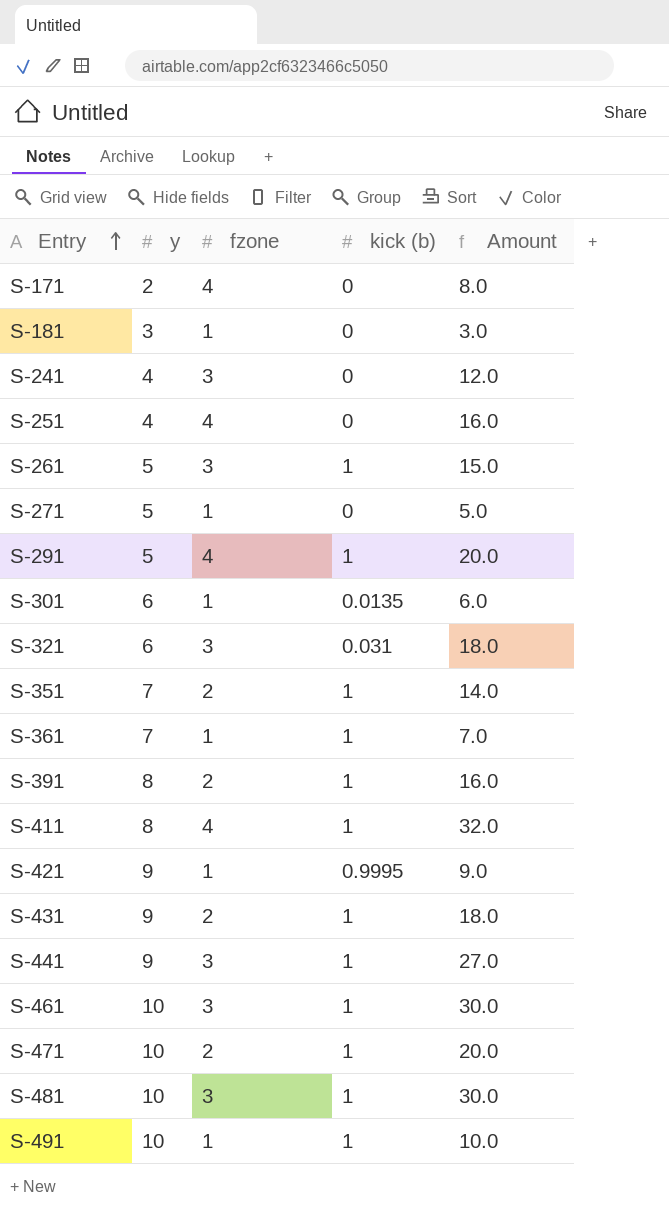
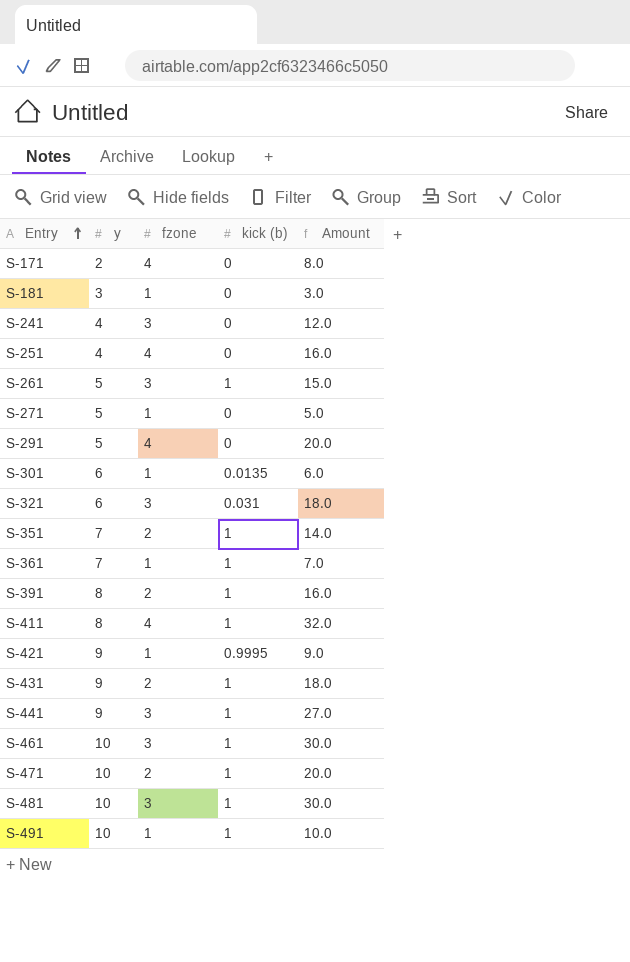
S-291 | kick (b): 1 -> 0

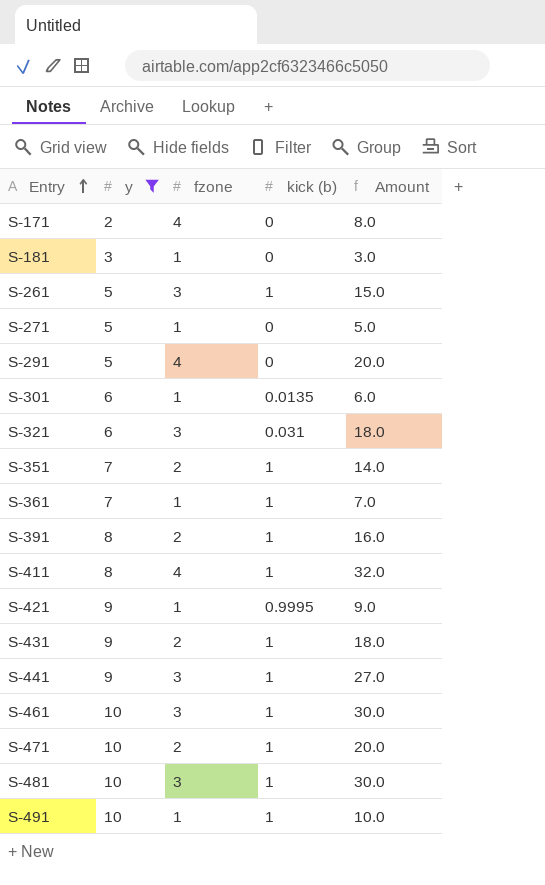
filter: none -> y != 4

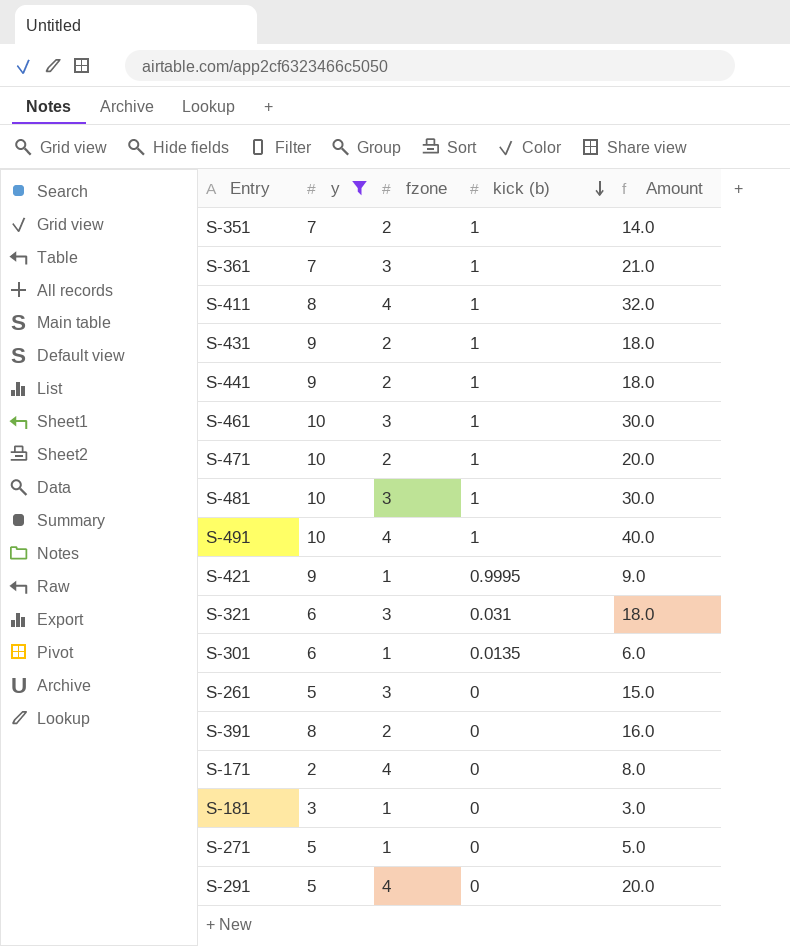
row order: Entry ascending -> kick (b) descending
S-361 | fzone: 1 -> 3
S-361 | Amount: 7.0 -> 21.0
S-441 | fzone: 3 -> 2
S-441 | Amount: 27.0 -> 18.0
S-491 | fzone: 1 -> 4
S-491 | Amount: 10.0 -> 40.0
S-261 | kick (b): 1 -> 0
S-391 | kick (b): 1 -> 0

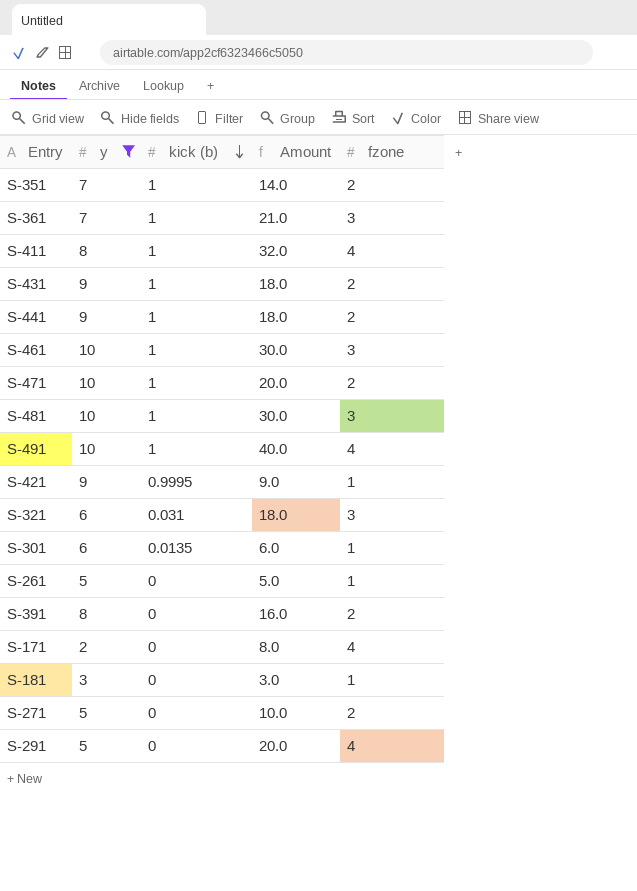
column fzone | position: 3 -> 5
S-261 | Amount: 15.0 -> 5.0
S-261 | fzone: 3 -> 1
S-271 | Amount: 5.0 -> 10.0
S-271 | fzone: 1 -> 2

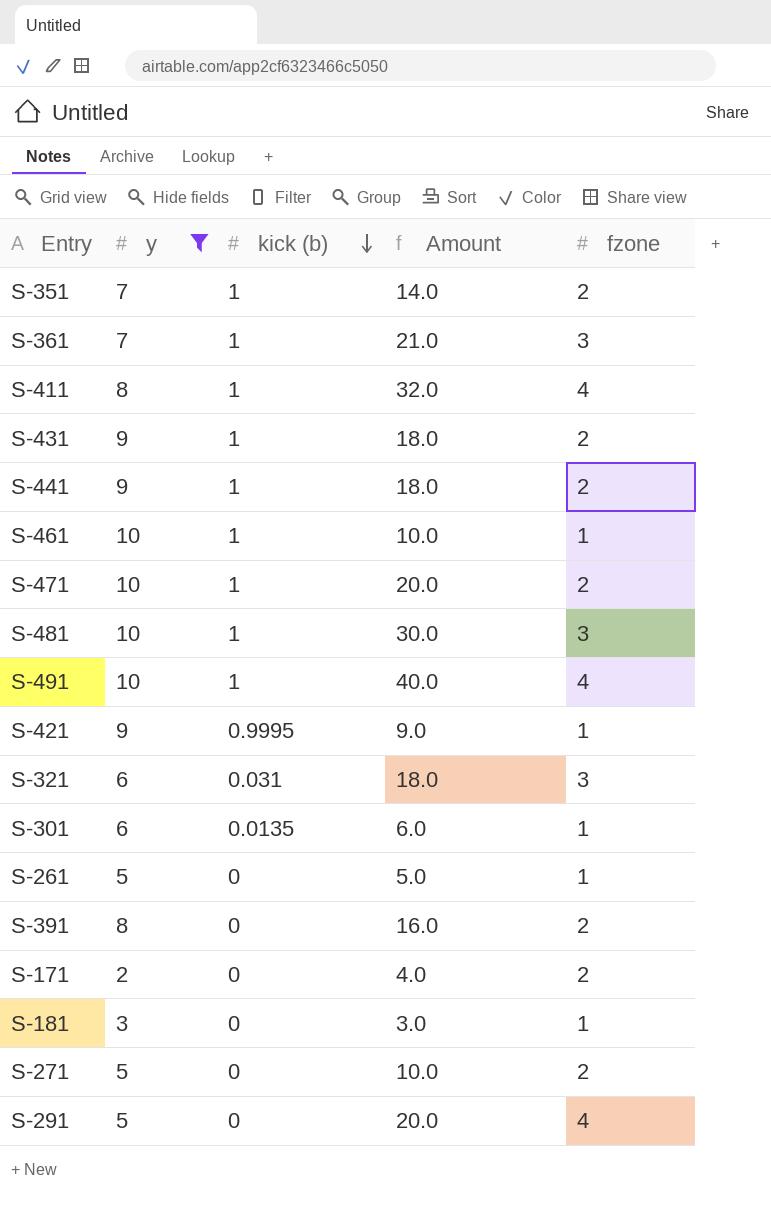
S-461 | Amount: 30.0 -> 10.0
S-461 | fzone: 3 -> 1
S-171 | Amount: 8.0 -> 4.0
S-171 | fzone: 4 -> 2

